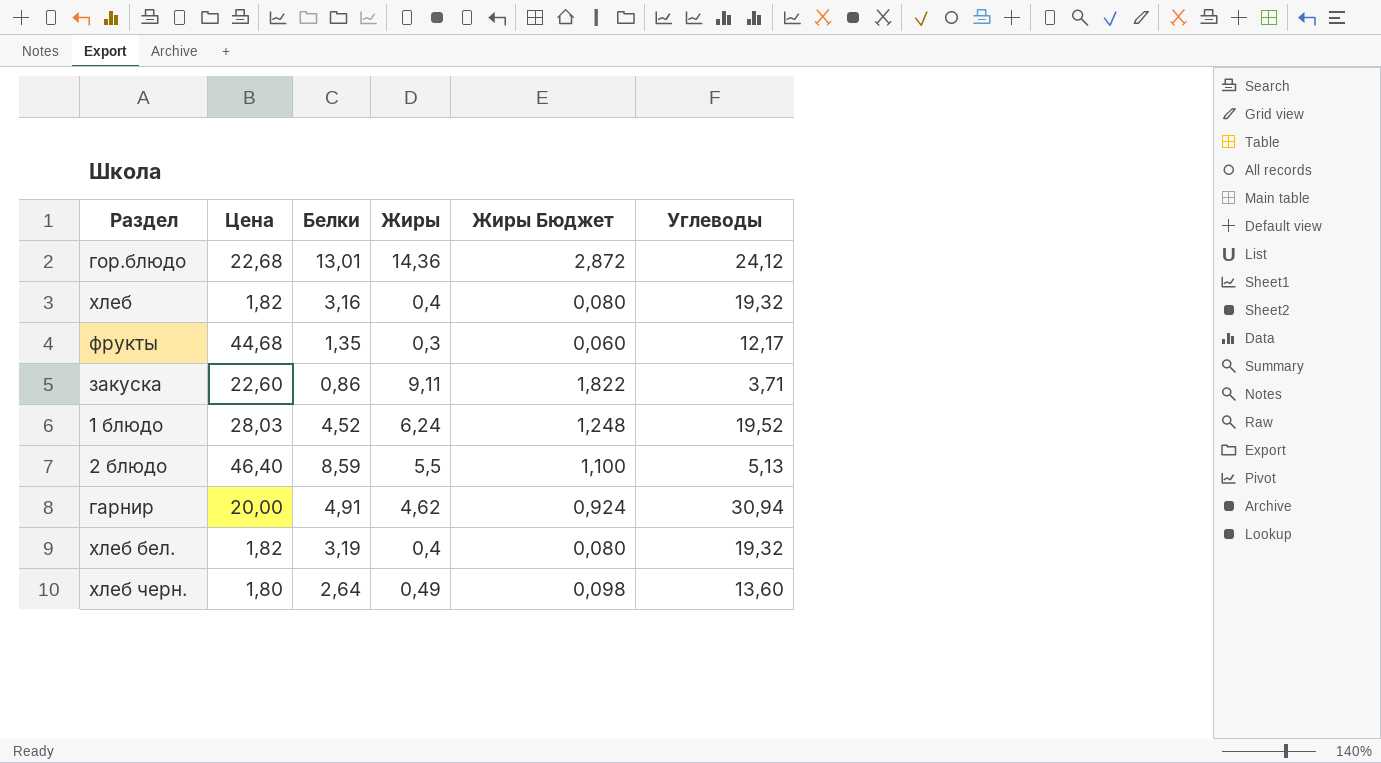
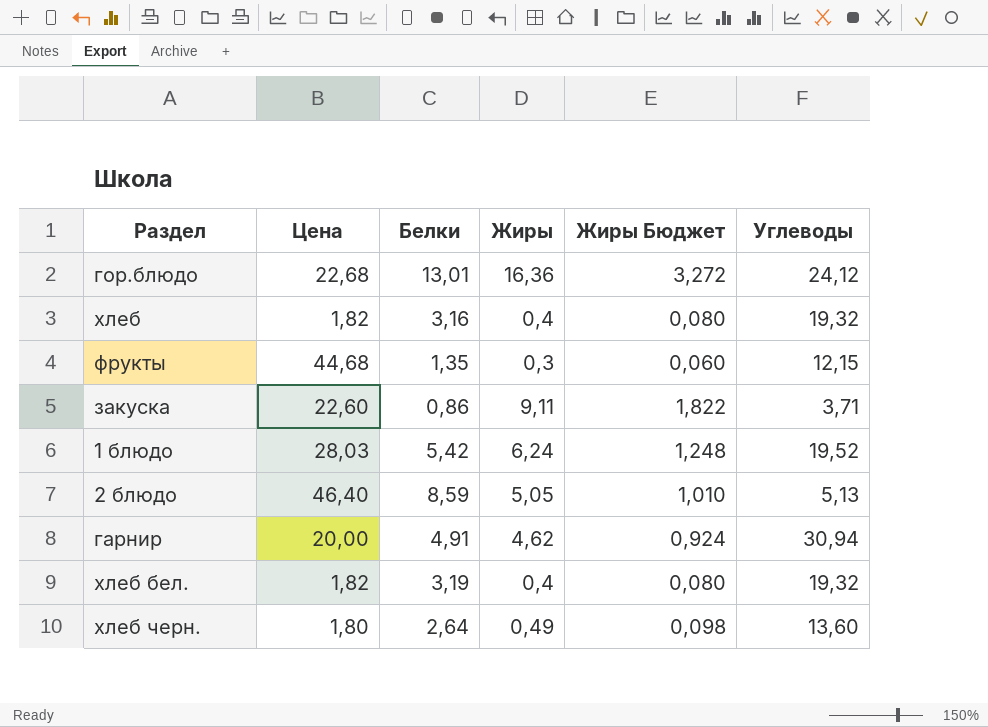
гор.блюдо | Жиры: 14,36 -> 16,36
гор.блюдо | Жиры Бюджет: 2,872 -> 3,272
фрукты | Углеводы: 12,17 -> 12,15
1 блюдо | Белки: 4,52 -> 5,42
2 блюдо | Жиры: 5,5 -> 5,05
2 блюдо | Жиры Бюджет: 1,100 -> 1,010

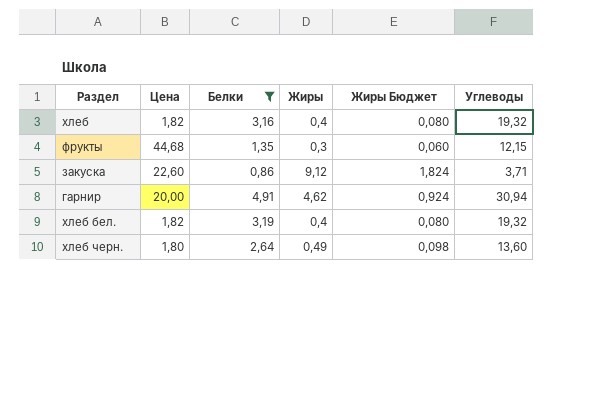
filter: none -> Белки <= 4,91
закуска | Жиры: 9,11 -> 9,12
закуска | Жиры Бюджет: 1,822 -> 1,824

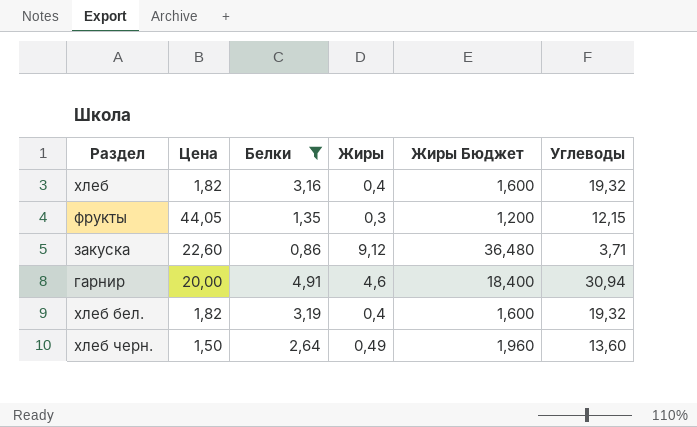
column Жиры Бюджет | formula: [Жиры] * 0,2 -> [Жиры] * 4
фрукты | Цена: 44,68 -> 44,05
гарнир | Жиры: 4,62 -> 4,6
хлеб черн. | Цена: 1,80 -> 1,50

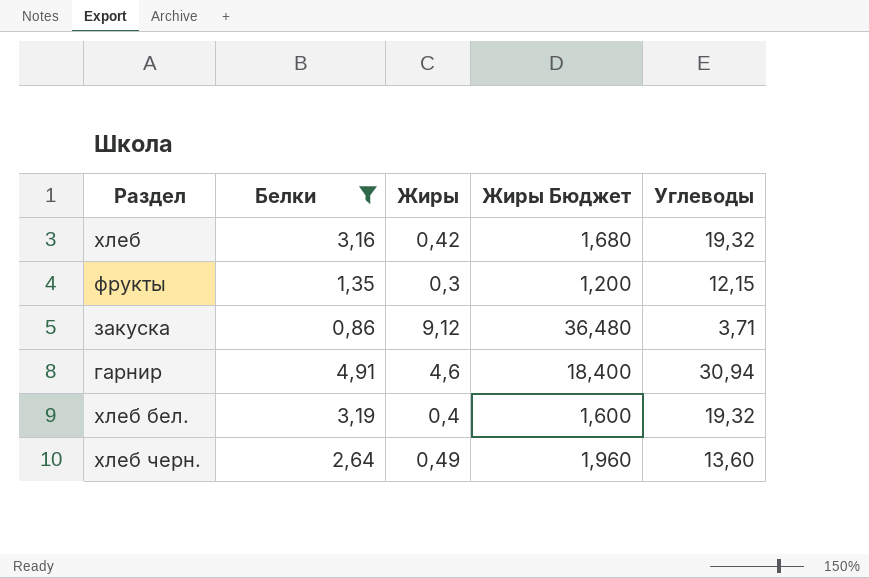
column Цена | position: 2 -> none
хлеб | Жиры: 0,4 -> 0,42
хлеб | Жиры Бюджет: 1,600 -> 1,680

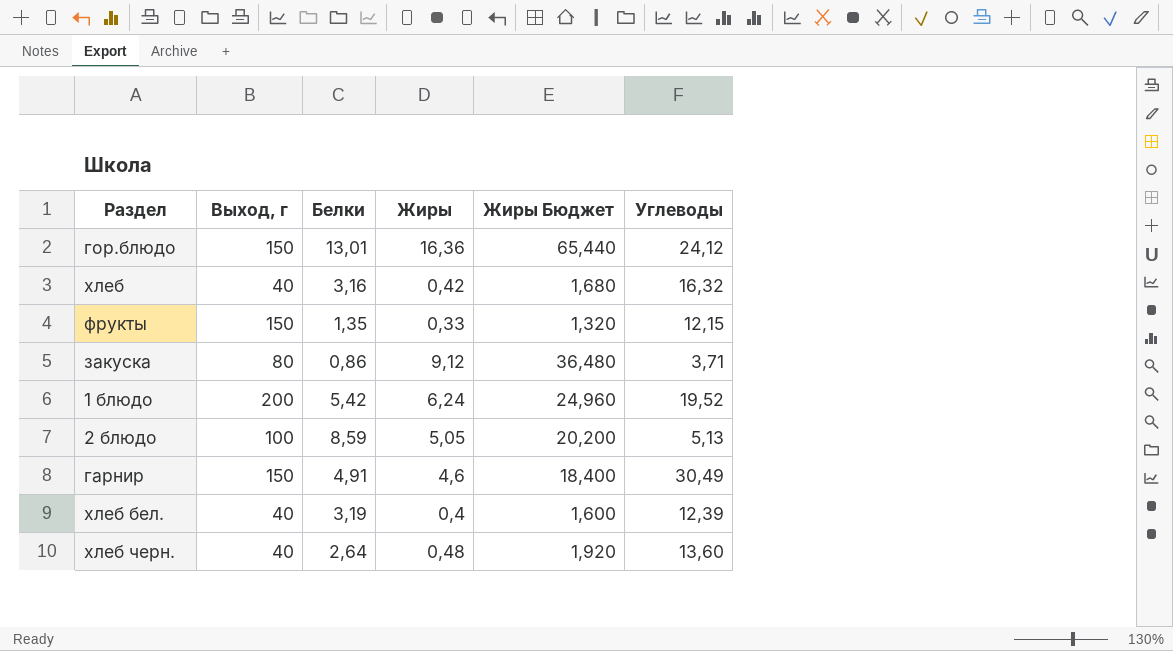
filter: Белки <= 4,91 -> none
column Выход, г | position: none -> 2
хлеб | Углеводы: 19,32 -> 16,32
фрукты | Жиры: 0,3 -> 0,33
фрукты | Жиры Бюджет: 1,200 -> 1,320
гарнир | Углеводы: 30,94 -> 30,49
хлеб бел. | Углеводы: 19,32 -> 12,39
хлеб черн. | Жиры: 0,49 -> 0,48
хлеб черн. | Жиры Бюджет: 1,960 -> 1,920

